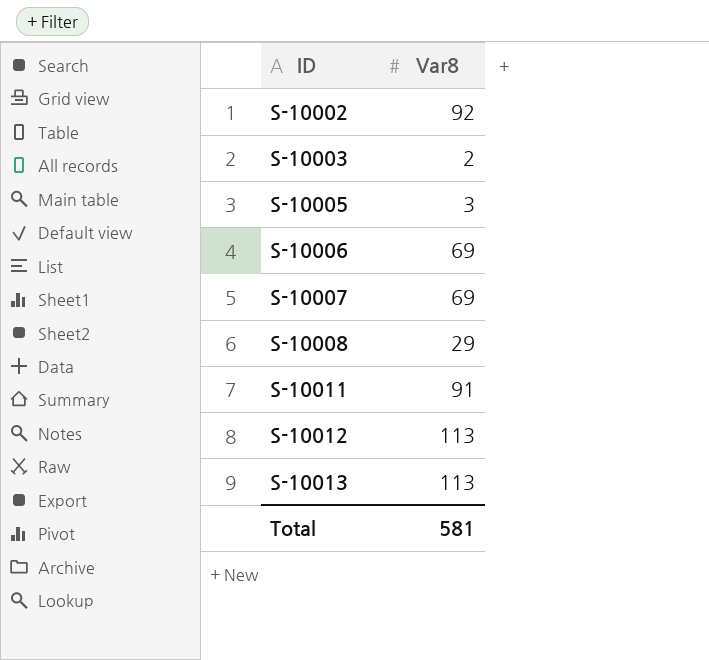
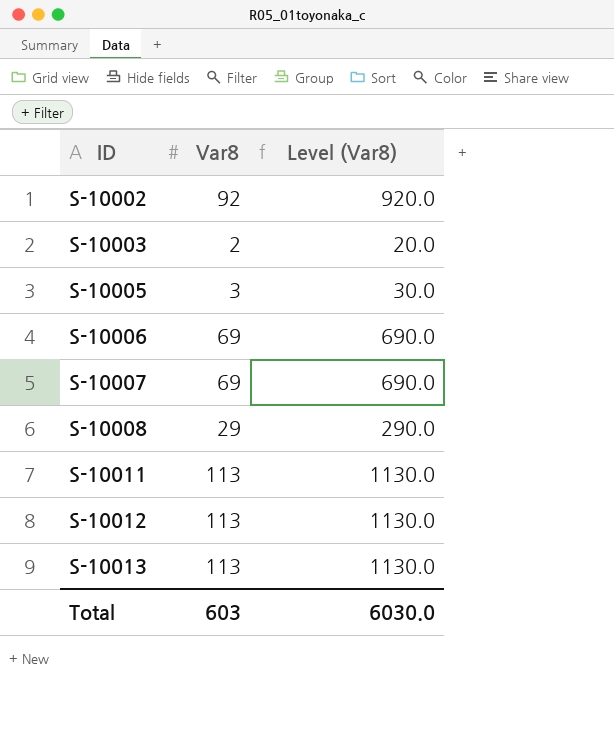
column Level (Var8) | formula: none -> [Var8] * 10
S-10011 | Var8: 91 -> 113
Total | Var8: 581 -> 603

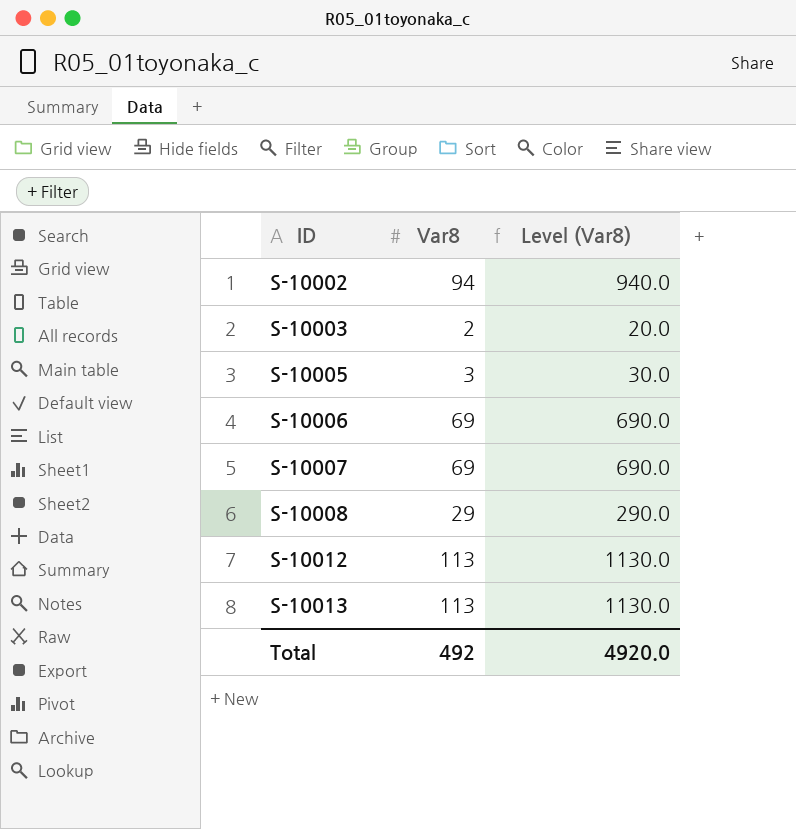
row S-10011: 113 | 1130.0 -> none
S-10002 | Var8: 92 -> 94
S-10002 | Level (Var8): 920.0 -> 940.0
Total | Var8: 603 -> 492
Total | Level (Var8): 6030.0 -> 4920.0

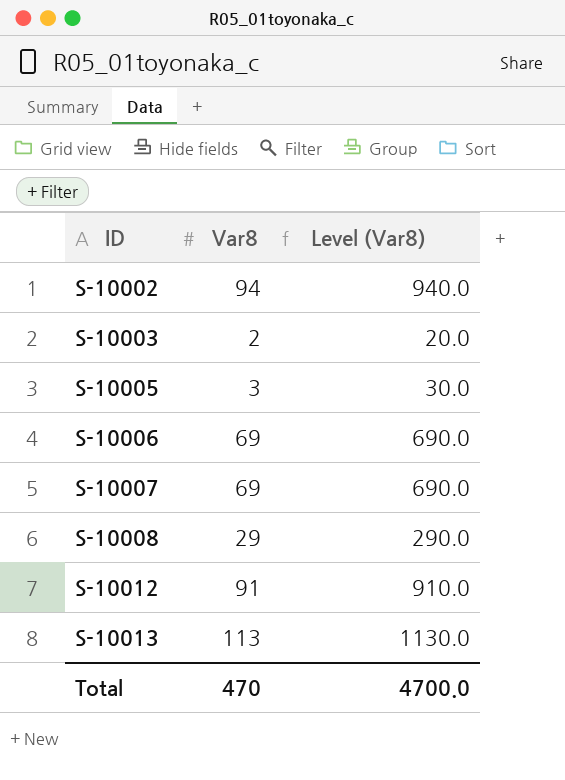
S-10012 | Var8: 113 -> 91
S-10012 | Level (Var8): 1130.0 -> 910.0
Total | Var8: 492 -> 470
Total | Level (Var8): 4920.0 -> 4700.0

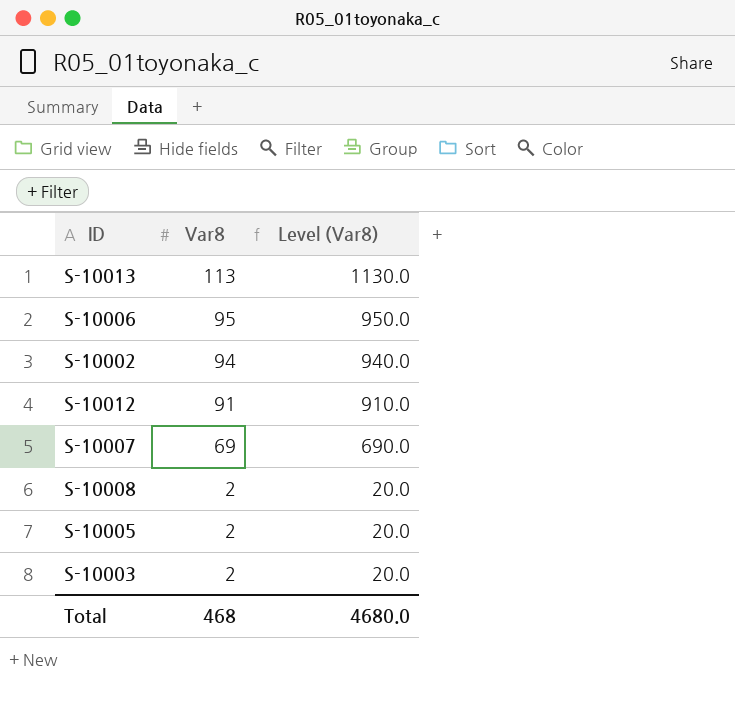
row order: ID ascending -> Var8 descending
S-10006 | Var8: 69 -> 95
S-10006 | Level (Var8): 690.0 -> 950.0
S-10008 | Var8: 29 -> 2
S-10008 | Level (Var8): 290.0 -> 20.0
S-10005 | Var8: 3 -> 2
S-10005 | Level (Var8): 30.0 -> 20.0
Total | Var8: 470 -> 468
Total | Level (Var8): 4700.0 -> 4680.0

